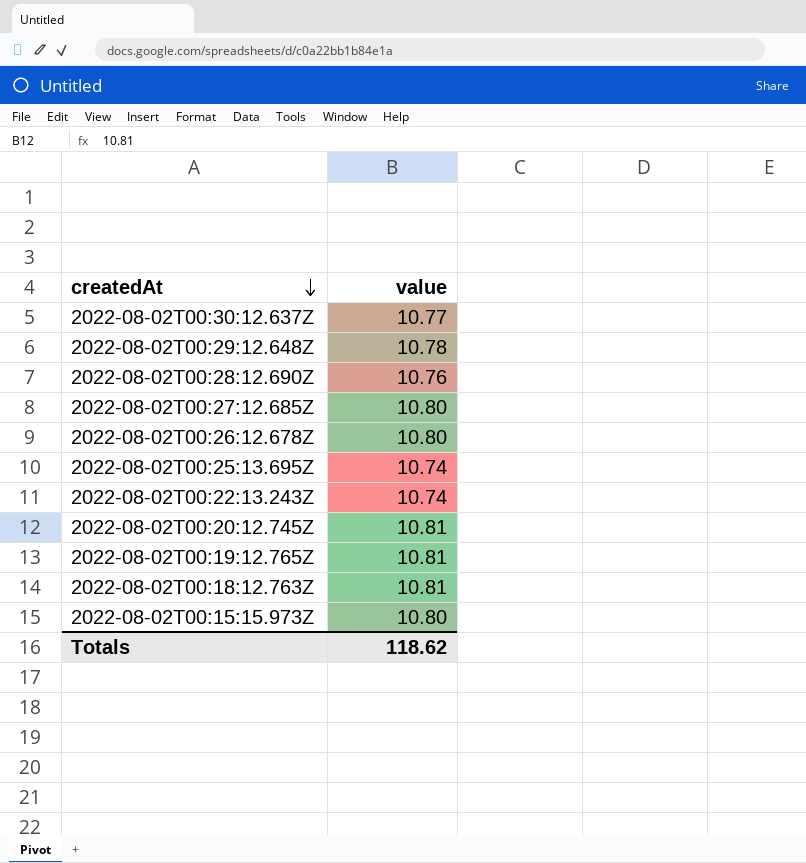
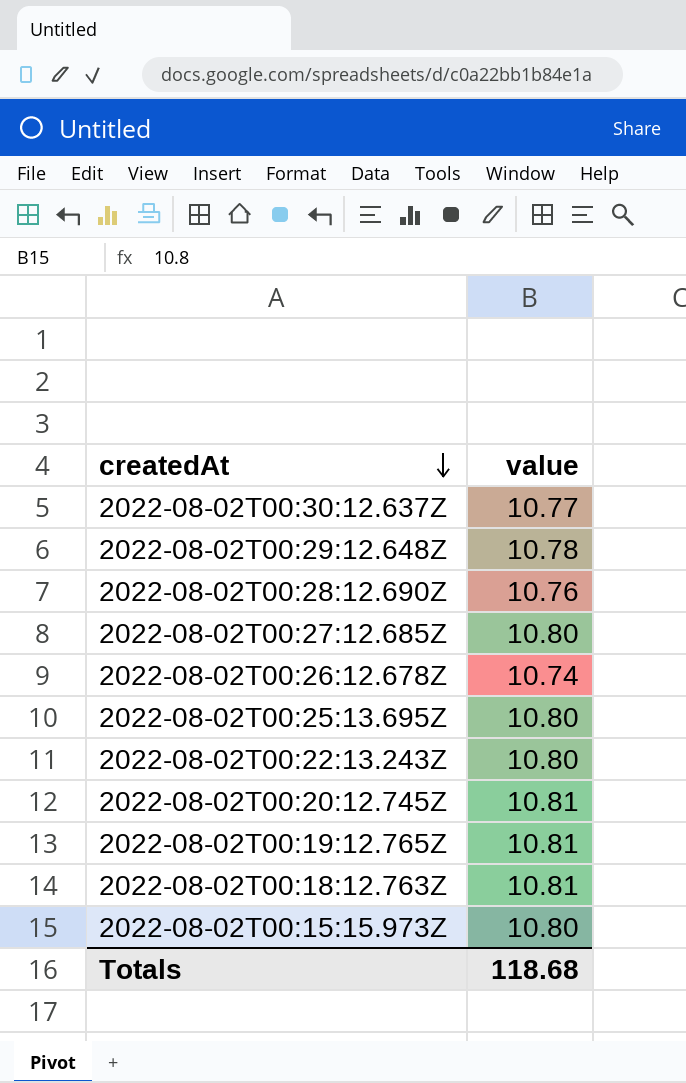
2022-08-02T00:26:12.678Z | value: 10.80 -> 10.74
2022-08-02T00:25:13.695Z | value: 10.74 -> 10.80
2022-08-02T00:22:13.243Z | value: 10.74 -> 10.80
Totals | value: 118.62 -> 118.68

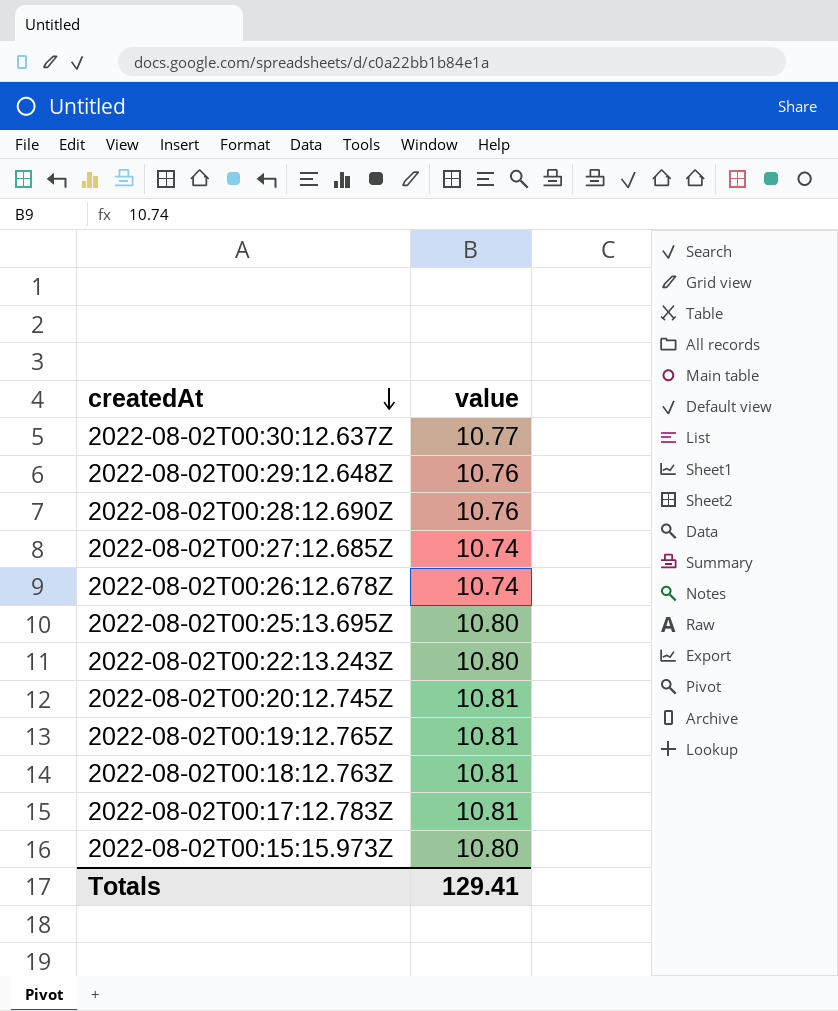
2022-08-02T00:29:12.648Z | value: 10.78 -> 10.76
2022-08-02T00:27:12.685Z | value: 10.80 -> 10.74
row 2022-08-02T00:17:12.783Z: none -> 10.81
Totals | value: 118.68 -> 129.41

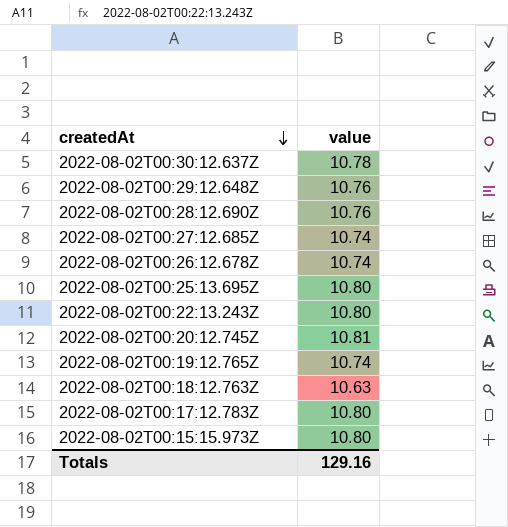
2022-08-02T00:30:12.637Z | value: 10.77 -> 10.78
2022-08-02T00:19:12.765Z | value: 10.81 -> 10.74
2022-08-02T00:18:12.763Z | value: 10.81 -> 10.63
2022-08-02T00:17:12.783Z | value: 10.81 -> 10.80
Totals | value: 129.41 -> 129.16

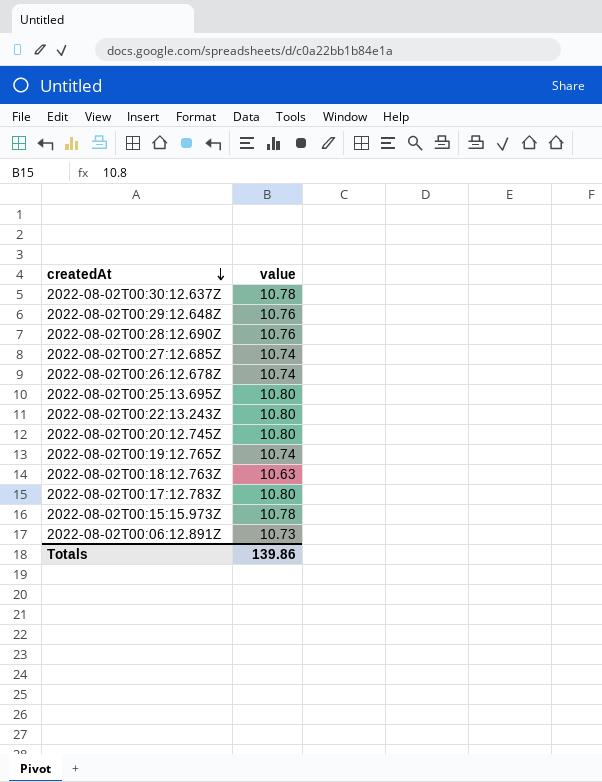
2022-08-02T00:20:12.745Z | value: 10.81 -> 10.80
2022-08-02T00:15:15.973Z | value: 10.80 -> 10.78
row 2022-08-02T00:06:12.891Z: none -> 10.73
Totals | value: 129.16 -> 139.86

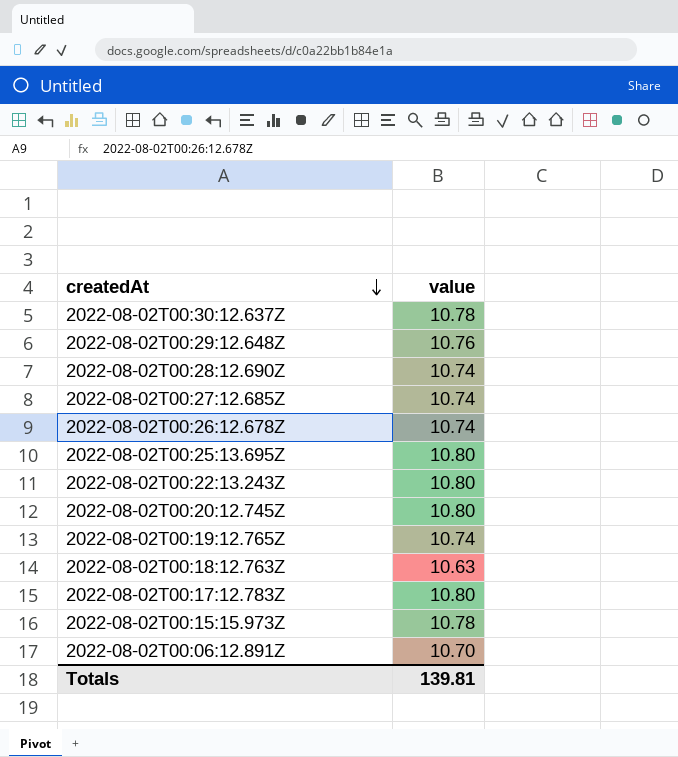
2022-08-02T00:28:12.690Z | value: 10.76 -> 10.74
2022-08-02T00:06:12.891Z | value: 10.73 -> 10.70
Totals | value: 139.86 -> 139.81

